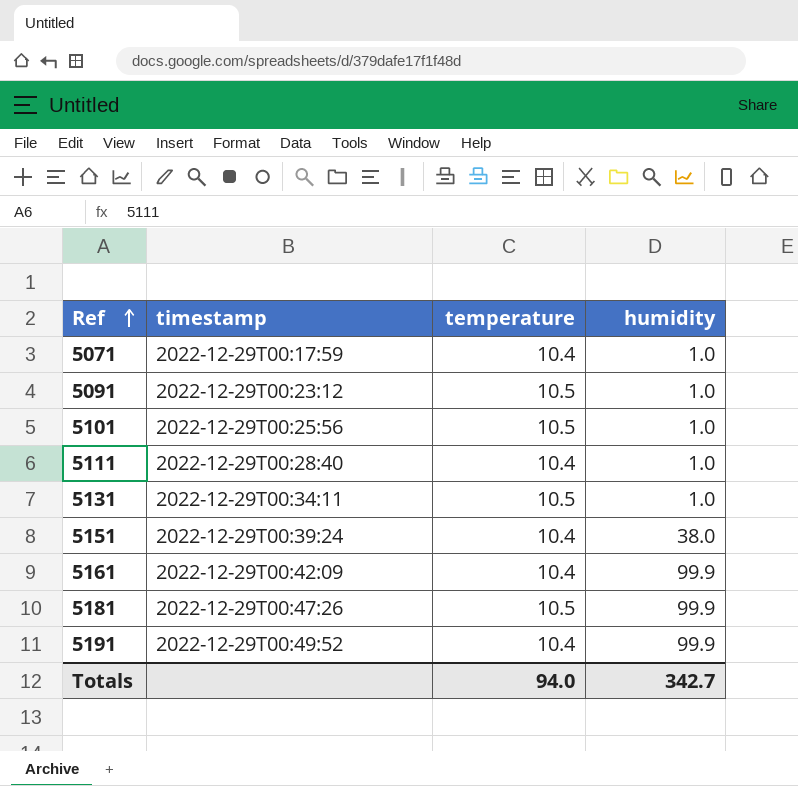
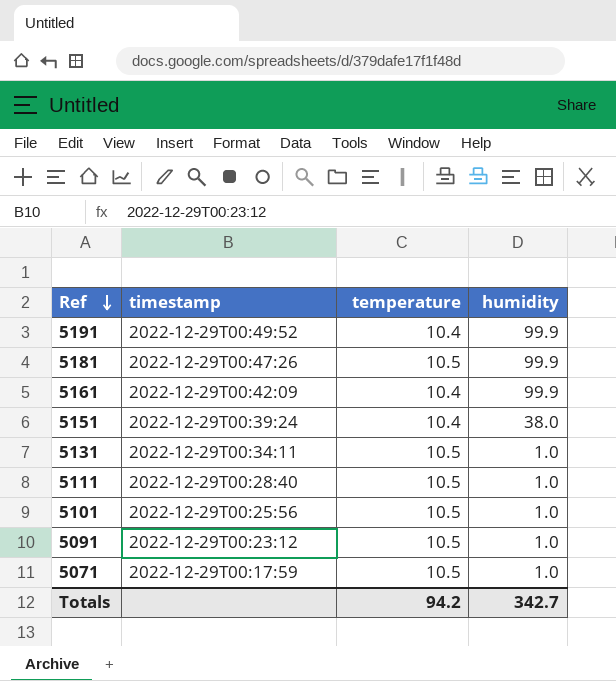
row order: Ref ascending -> Ref descending
5111 | temperature: 10.4 -> 10.5
5071 | temperature: 10.4 -> 10.5
Totals | temperature: 94.0 -> 94.2

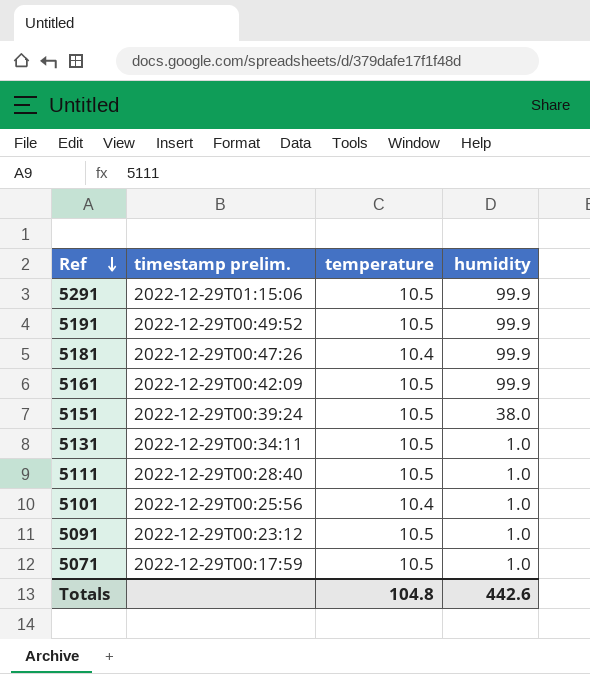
column name: timestamp -> timestamp prelim.
row 5291: none -> 2022-12-29T01:15:06 | 10.5 | 99.9
5191 | temperature: 10.4 -> 10.5
5181 | temperature: 10.5 -> 10.4
5161 | temperature: 10.4 -> 10.5
5151 | temperature: 10.4 -> 10.5
5101 | temperature: 10.5 -> 10.4
Totals | temperature: 94.2 -> 104.8
Totals | humidity: 342.7 -> 442.6

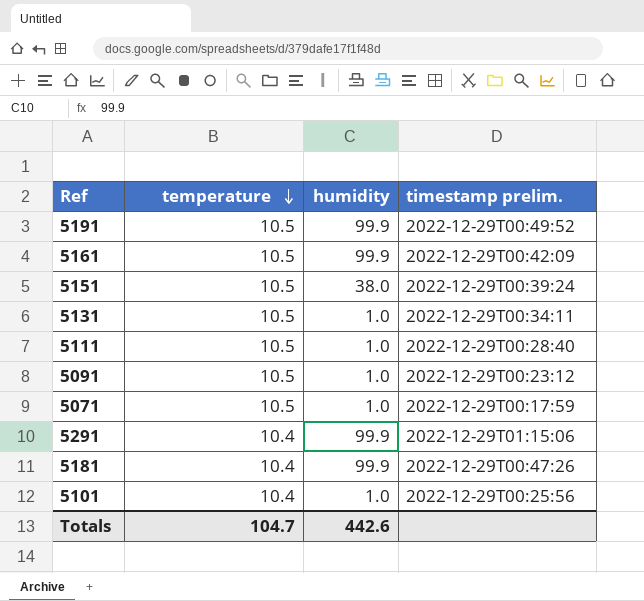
row order: Ref descending -> temperature descending
column timestamp prelim. | position: 2 -> 4
5291 | temperature: 10.5 -> 10.4
Totals | temperature: 104.8 -> 104.7

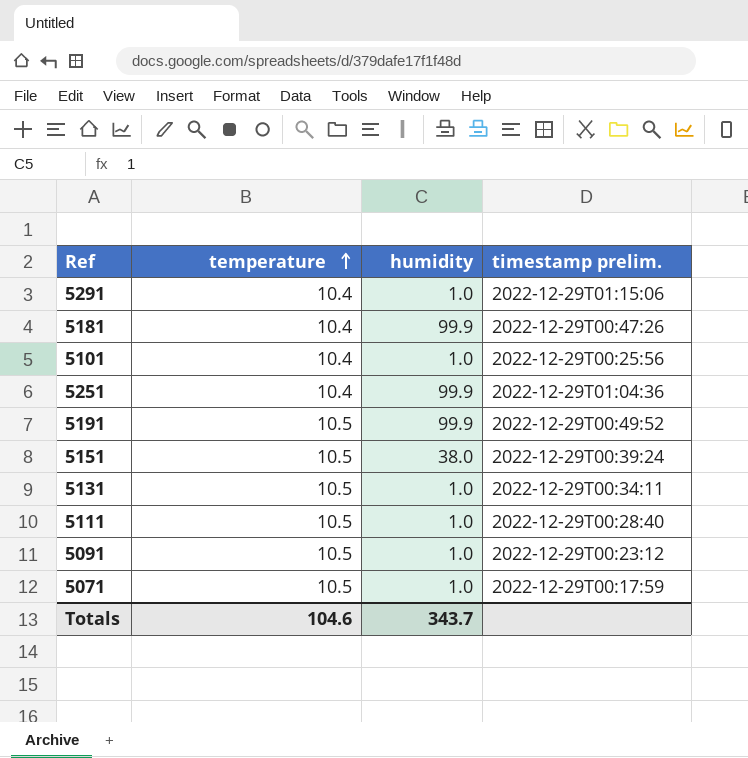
row order: temperature descending -> temperature ascending
row 5161: 10.5 | 99.9 | 2022-12-29T00:42:09 -> none
5291 | humidity: 99.9 -> 1.0
row 5251: none -> 10.4 | 99.9 | 2022-12-29T01:04:36
Totals | temperature: 104.7 -> 104.6
Totals | humidity: 442.6 -> 343.7

